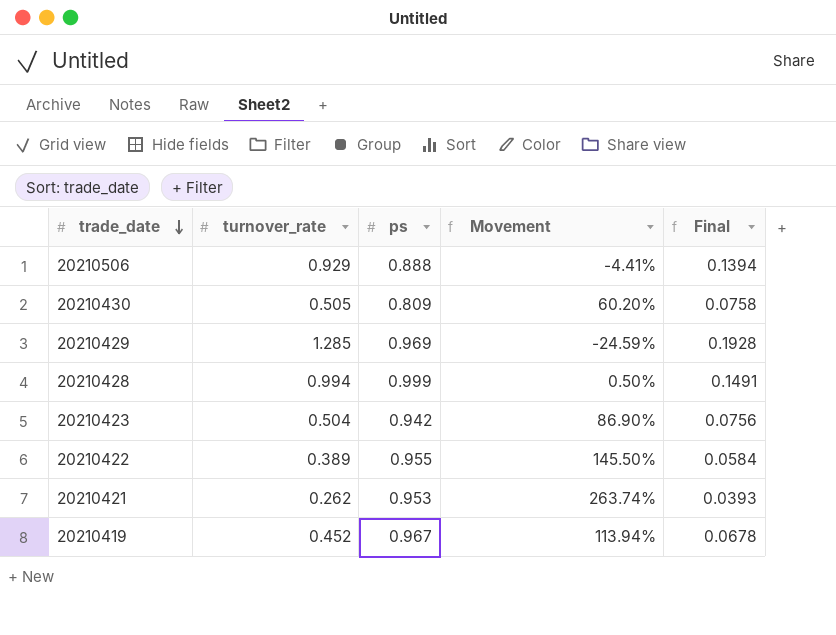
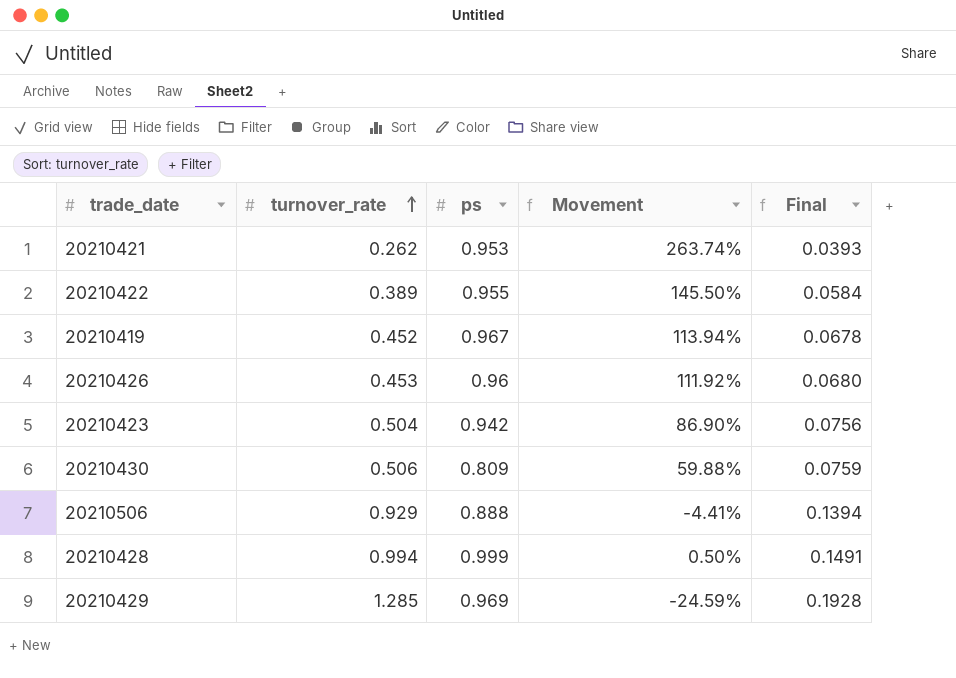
row order: trade_date descending -> turnover_rate ascending
row 20210426: none -> 0.453 | 0.96 | 111.92% | 0.0680
20210430 | turnover_rate: 0.505 -> 0.506
20210430 | Movement: 60.20% -> 59.88%
20210430 | Final: 0.0758 -> 0.0759

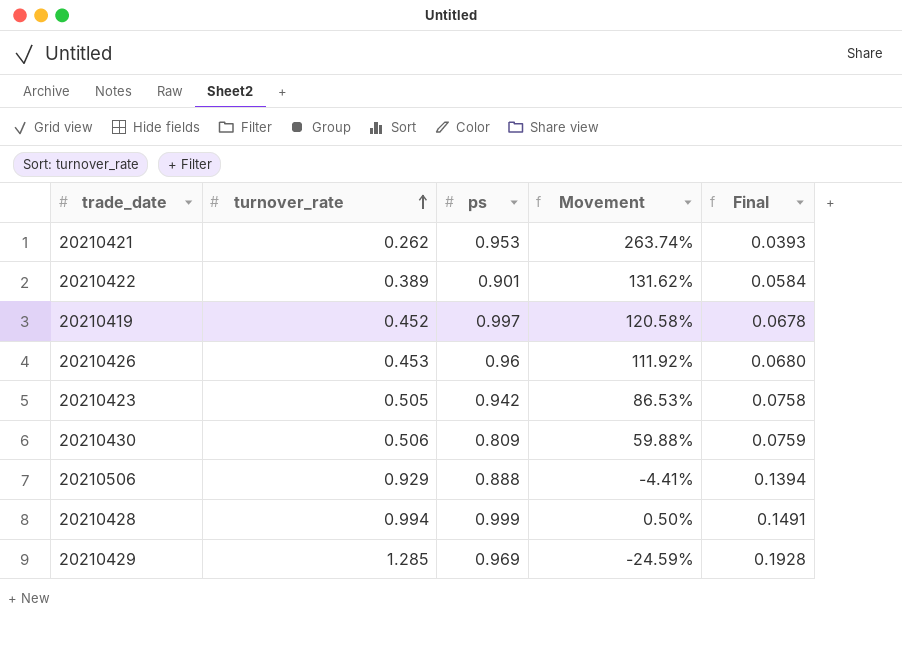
20210422 | ps: 0.955 -> 0.901
20210422 | Movement: 145.50% -> 131.62%
20210419 | ps: 0.967 -> 0.997
20210419 | Movement: 113.94% -> 120.58%
20210423 | turnover_rate: 0.504 -> 0.505
20210423 | Movement: 86.90% -> 86.53%
20210423 | Final: 0.0756 -> 0.0758

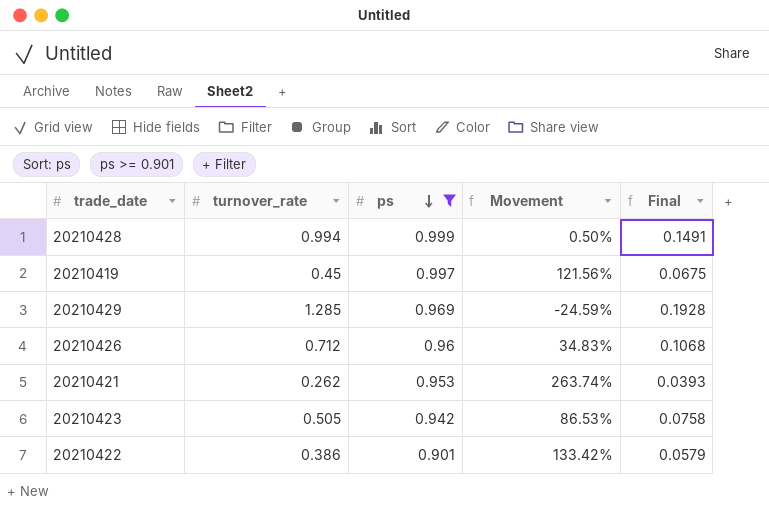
filter: none -> ps >= 0.901
row order: turnover_rate ascending -> ps descending
20210419 | turnover_rate: 0.452 -> 0.45
20210419 | Movement: 120.58% -> 121.56%
20210419 | Final: 0.0678 -> 0.0675
20210426 | turnover_rate: 0.453 -> 0.712
20210426 | Movement: 111.92% -> 34.83%
20210426 | Final: 0.0680 -> 0.1068
20210422 | turnover_rate: 0.389 -> 0.386
20210422 | Movement: 131.62% -> 133.42%
20210422 | Final: 0.0584 -> 0.0579

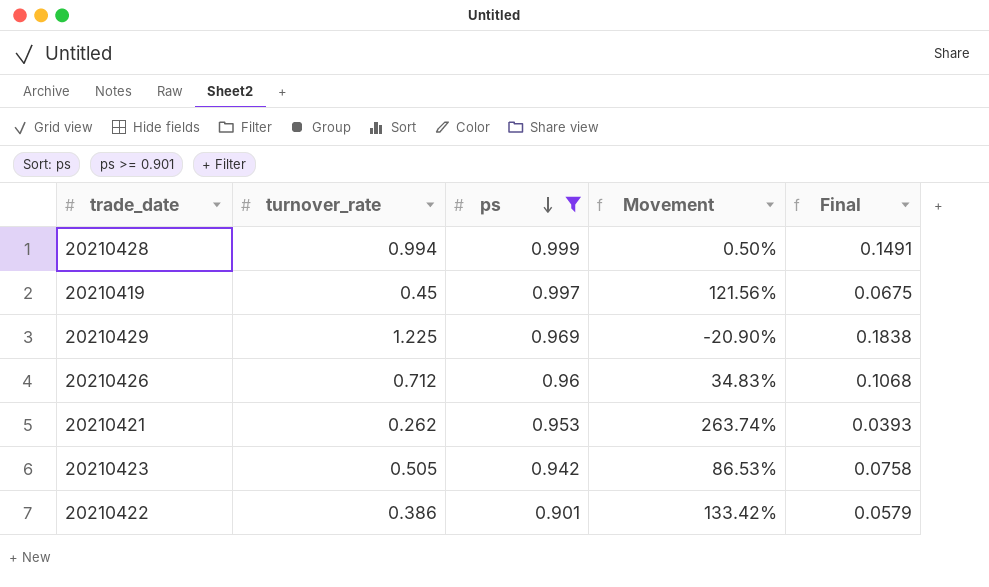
20210429 | turnover_rate: 1.285 -> 1.225
20210429 | Movement: -24.59% -> -20.90%
20210429 | Final: 0.1928 -> 0.1838

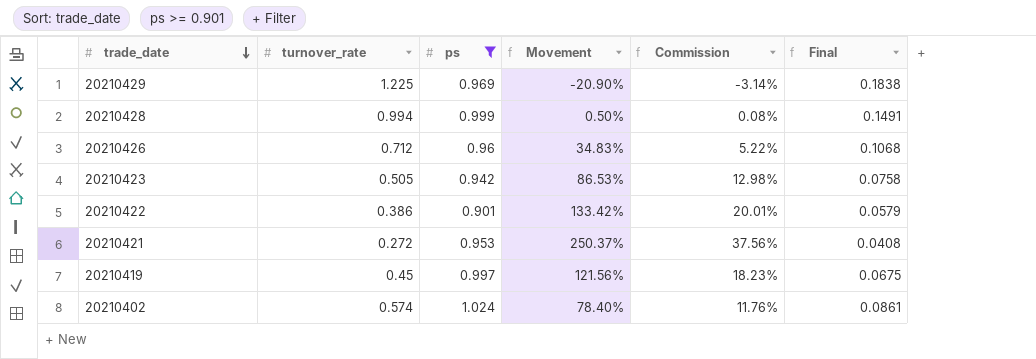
row order: ps descending -> trade_date descending
column Commission | formula: none -> [Movement] * 0.15
20210421 | turnover_rate: 0.262 -> 0.272
20210421 | Movement: 263.74% -> 250.37%
20210421 | Final: 0.0393 -> 0.0408
row 20210402: none -> 0.574 | 1.024 | 78.40% | 11.76% | 0.0861

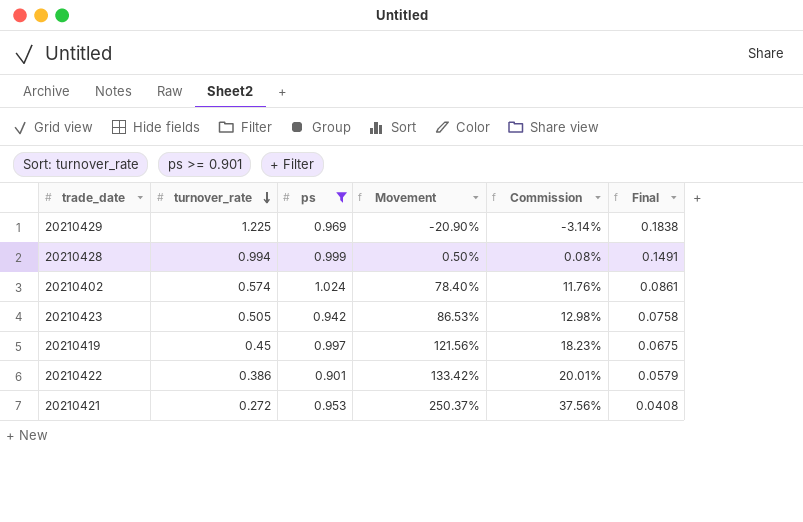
row order: trade_date descending -> turnover_rate descending
row 20210426: 0.712 | 0.96 | 34.83% | 5.22% | 0.1068 -> none

